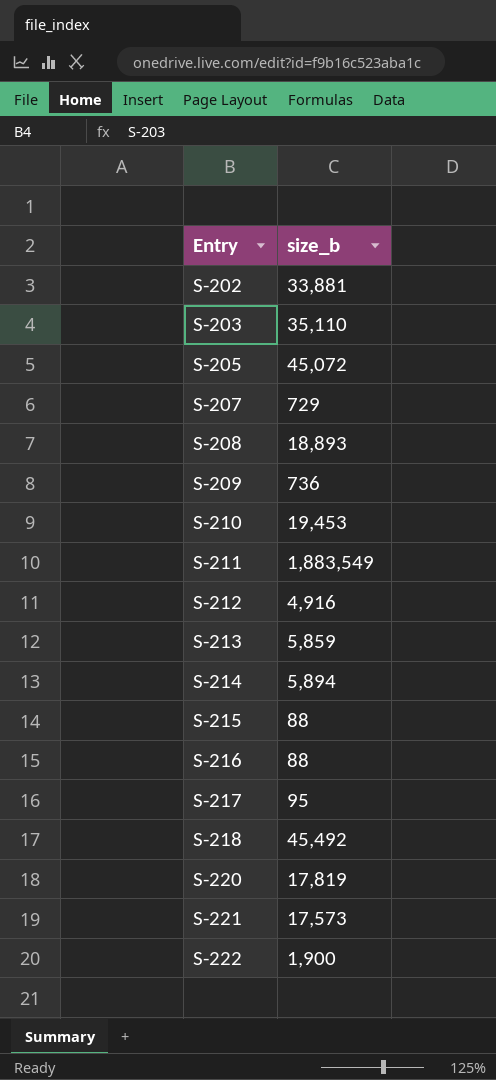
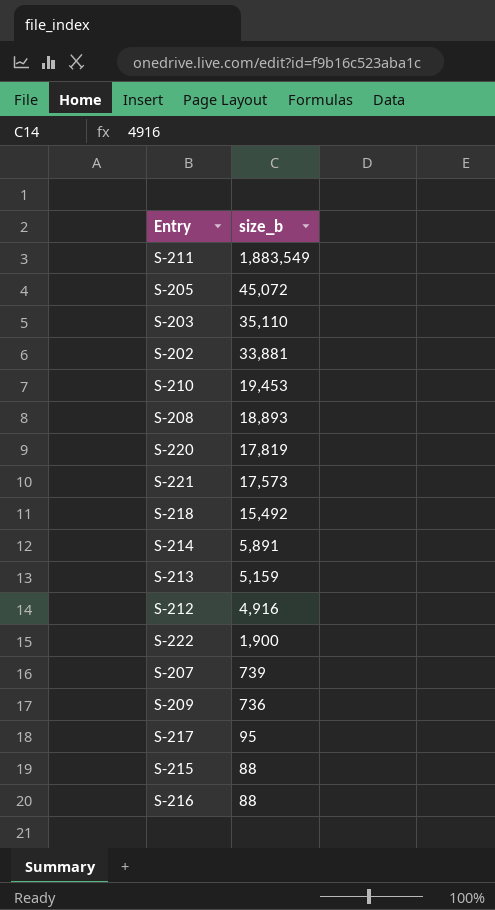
row order: Entry ascending -> size_b descending
S-218 | size_b: 45,492 -> 15,492
S-214 | size_b: 5,894 -> 5,891
S-213 | size_b: 5,859 -> 5,159
S-207 | size_b: 729 -> 739

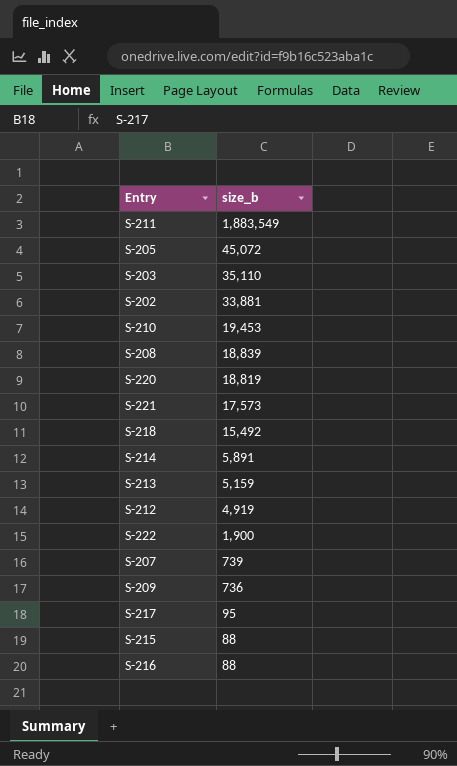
S-208 | size_b: 18,893 -> 18,839
S-220 | size_b: 17,819 -> 18,819
S-212 | size_b: 4,916 -> 4,919

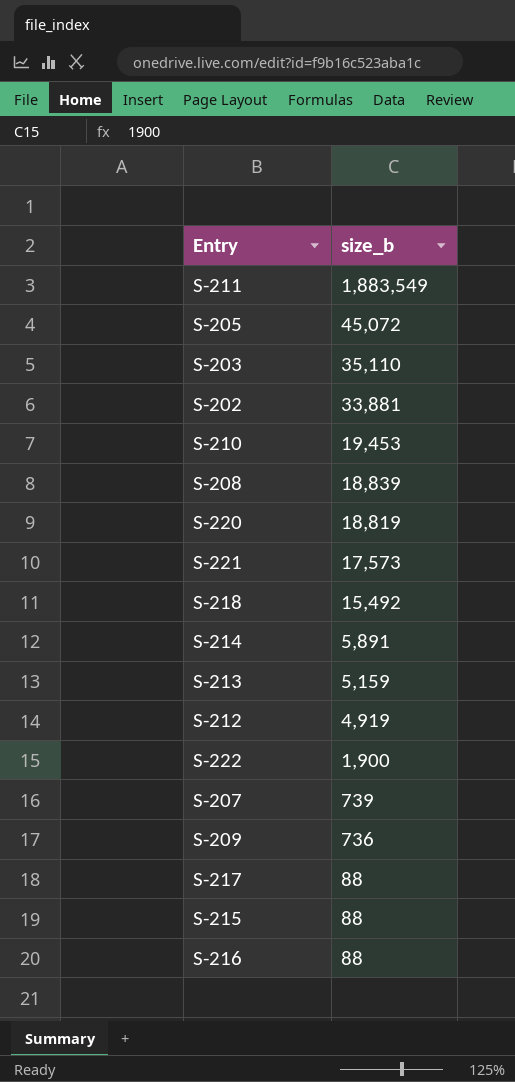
S-217 | size_b: 95 -> 88

